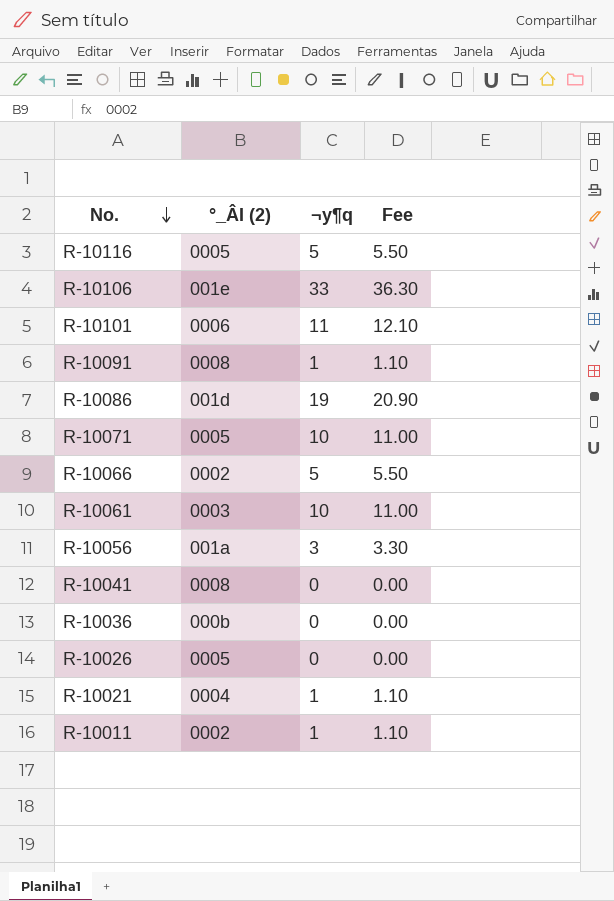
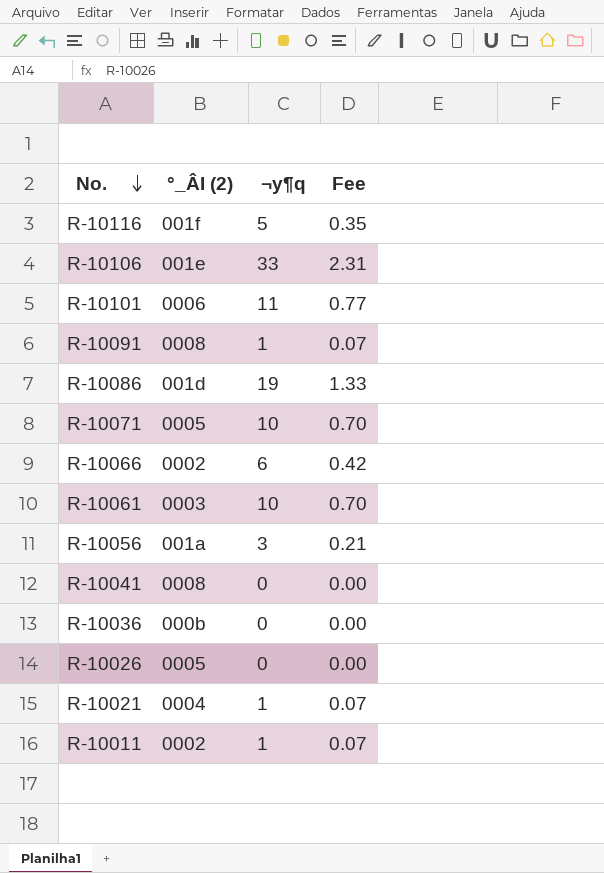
column Fee | formula: [¬y¶q] * 1.1 -> [¬y¶q] * 0.07
R-10116 | °_ÂI (2): 0005 -> 001f
R-10066 | ¬y¶q: 5 -> 6

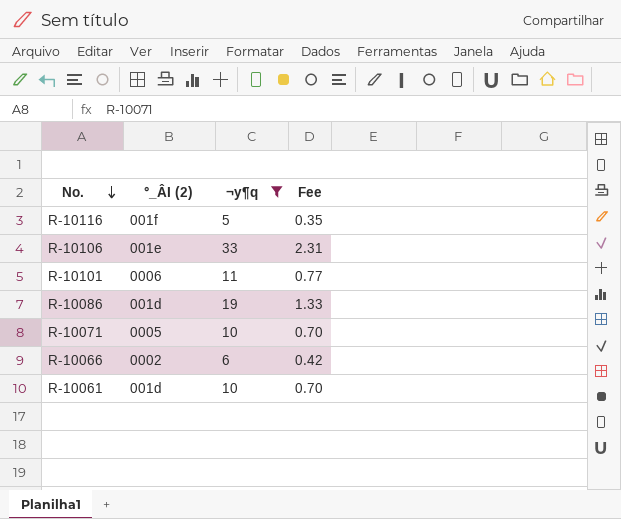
filter: none -> ¬y¶q >= 5
R-10061 | °_ÂI (2): 0003 -> 001d

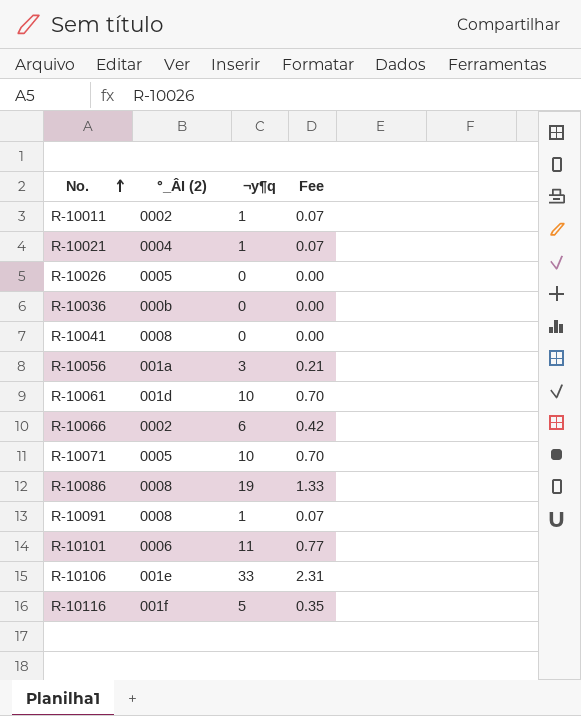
filter: ¬y¶q >= 5 -> none
row order: No. descending -> No. ascending
R-10086 | °_ÂI (2): 001d -> 0008

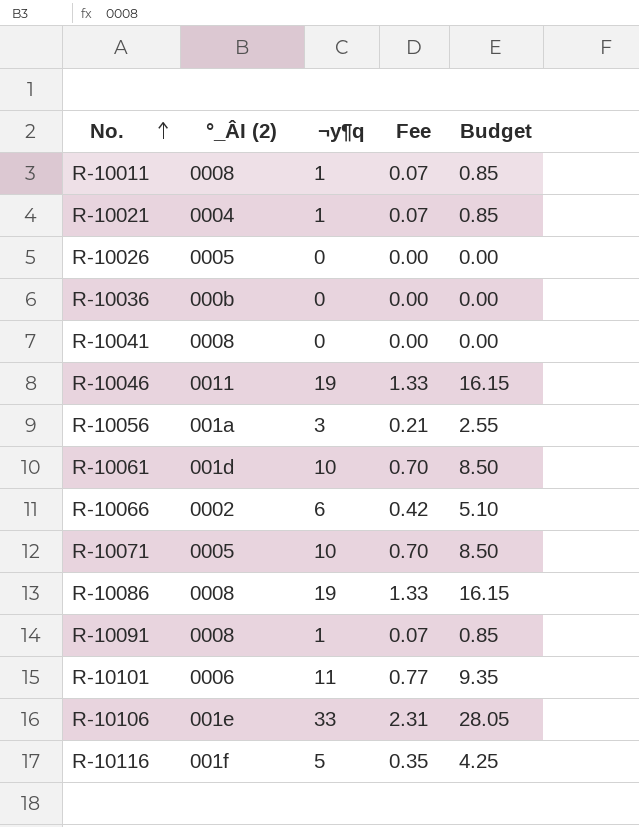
column Budget | formula: none -> [¬y¶q] * 0.85
R-10011 | °_ÂI (2): 0002 -> 0008
row R-10046: none -> 0011 | 19 | 1.33 | 16.15

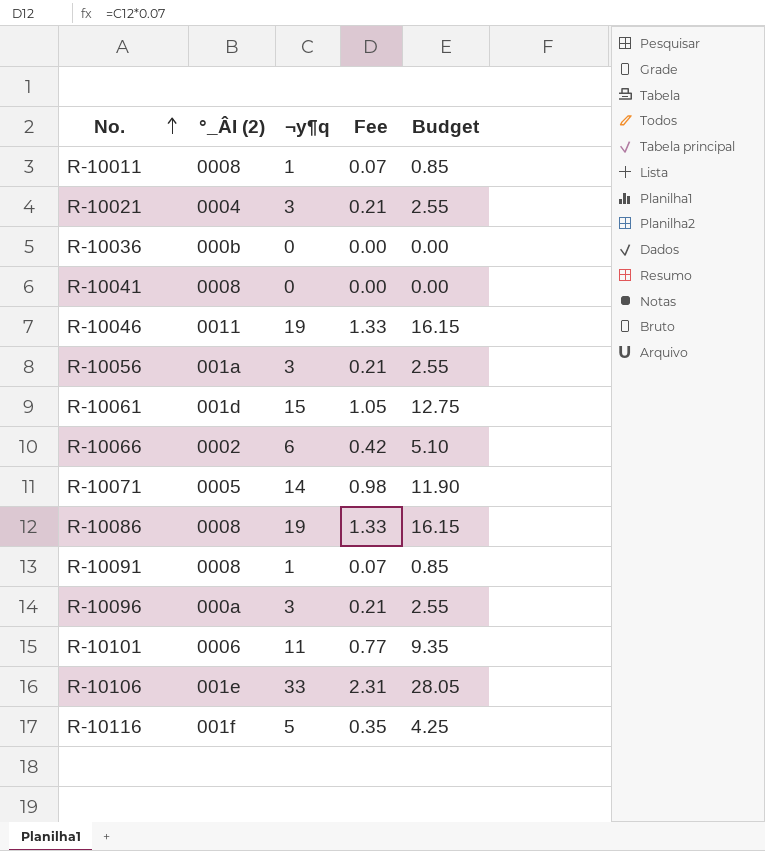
row R-10026: 0005 | 0 | 0.00 | 0.00 -> none
R-10021 | ¬y¶q: 1 -> 3
R-10021 | Fee: 0.07 -> 0.21
R-10021 | Budget: 0.85 -> 2.55
R-10061 | ¬y¶q: 10 -> 15
R-10061 | Fee: 0.70 -> 1.05
R-10061 | Budget: 8.50 -> 12.75
R-10071 | ¬y¶q: 10 -> 14
R-10071 | Fee: 0.70 -> 0.98
R-10071 | Budget: 8.50 -> 11.90
row R-10096: none -> 000a | 3 | 0.21 | 2.55

